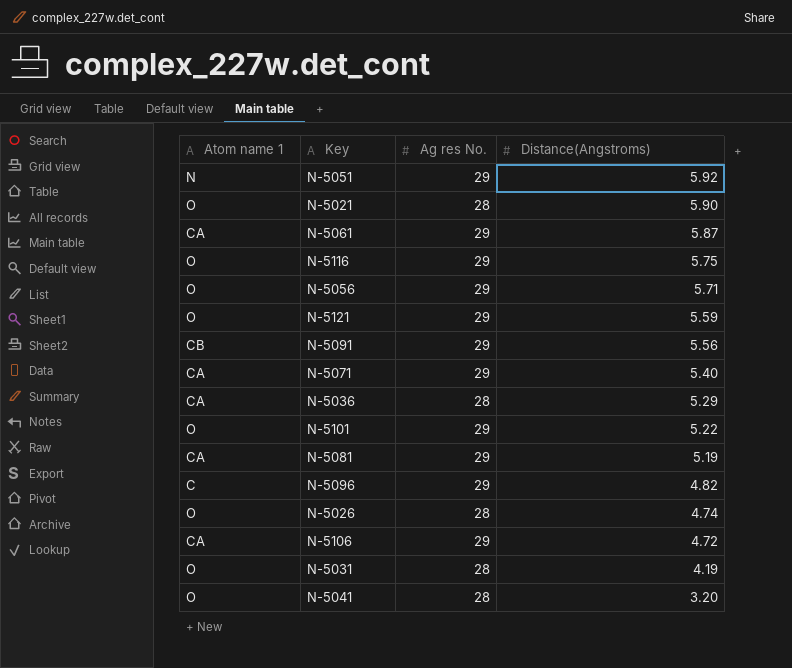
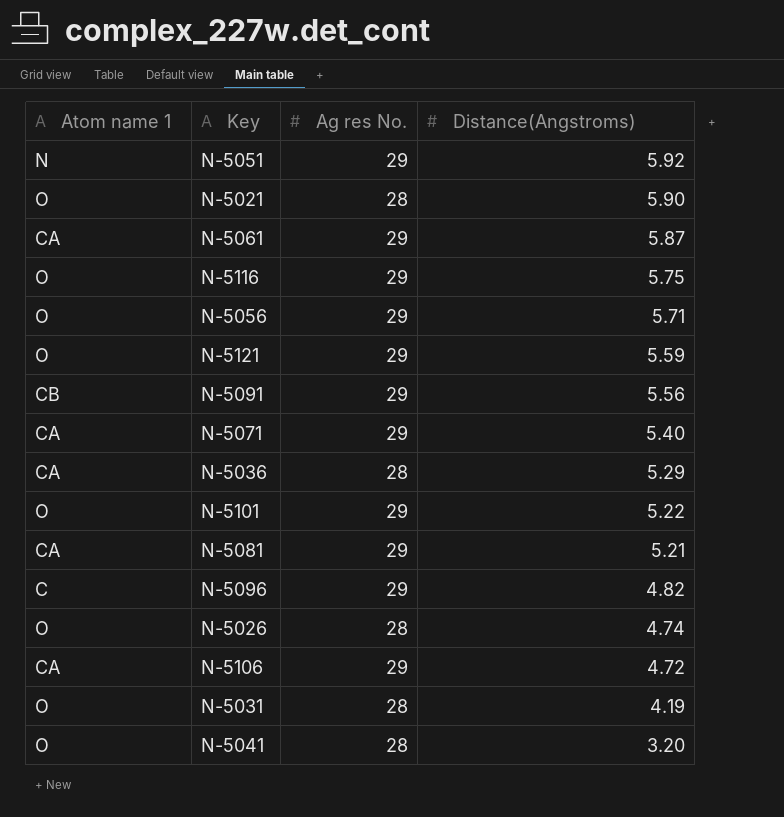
N-5081 | Distance(Angstroms): 5.19 -> 5.21

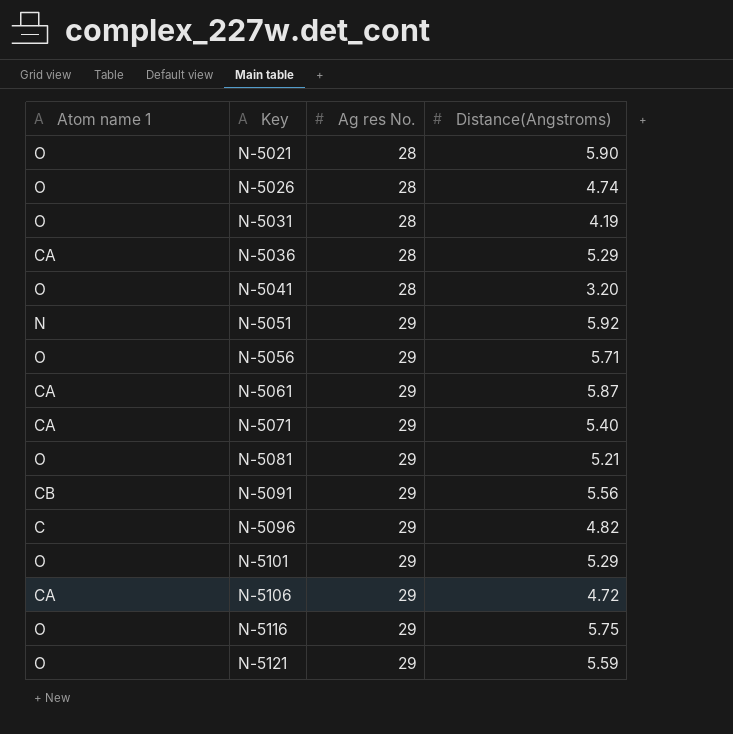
row order: Distance(Angstroms) descending -> Key ascending
N-5081 | Atom name 1: CA -> O
N-5101 | Distance(Angstroms): 5.22 -> 5.29

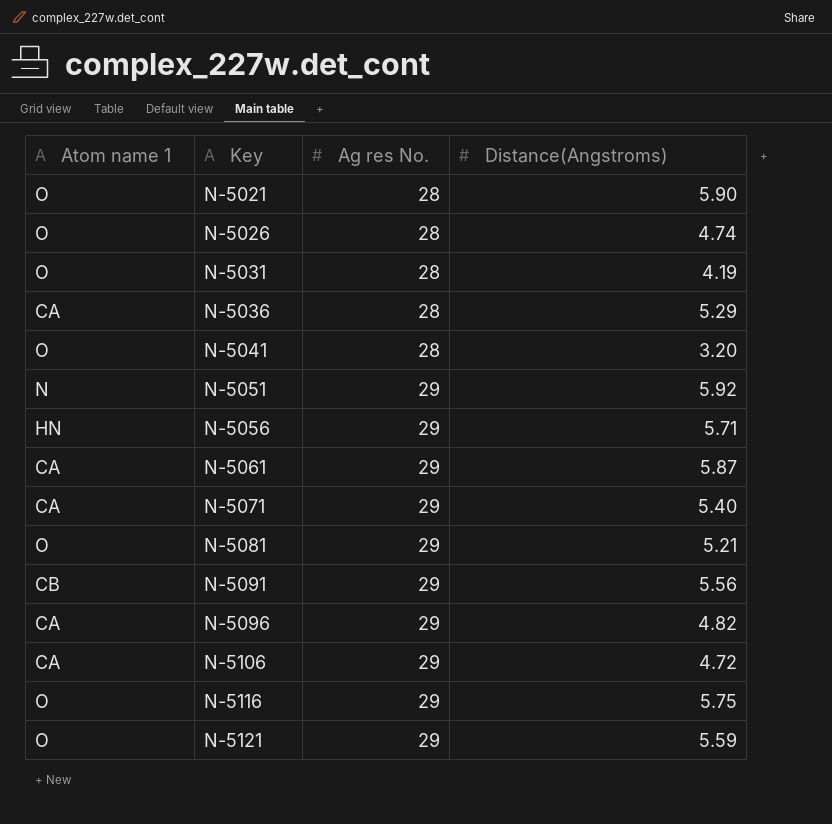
row N-5101: O | 29 | 5.29 -> none
N-5056 | Atom name 1: O -> HN
N-5096 | Atom name 1: C -> CA

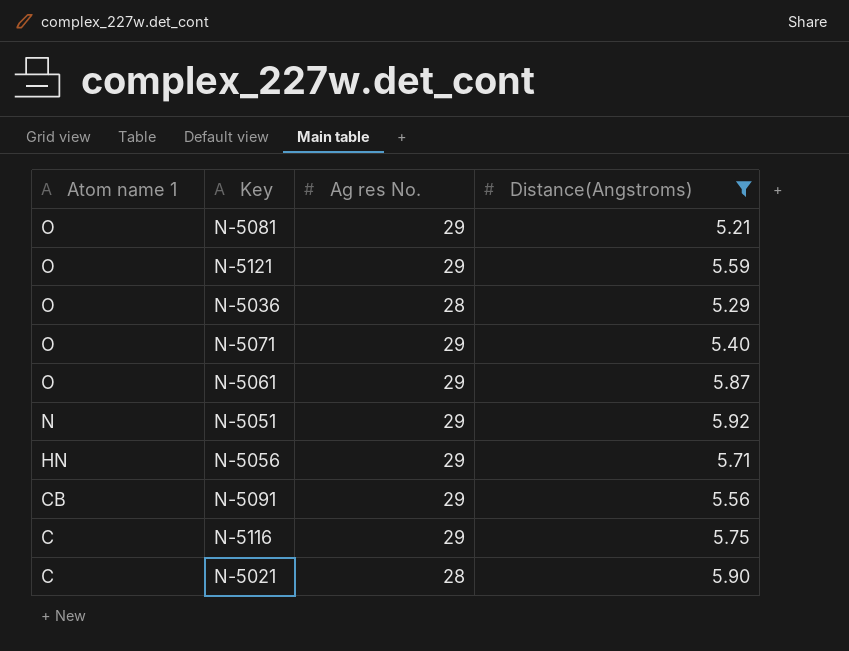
filter: none -> Distance(Angstroms) >= 5.21
row order: Key ascending -> Atom name 1 descending
N-5036 | Atom name 1: CA -> O
N-5071 | Atom name 1: CA -> O
N-5061 | Atom name 1: CA -> O
N-5116 | Atom name 1: O -> C
N-5021 | Atom name 1: O -> C

